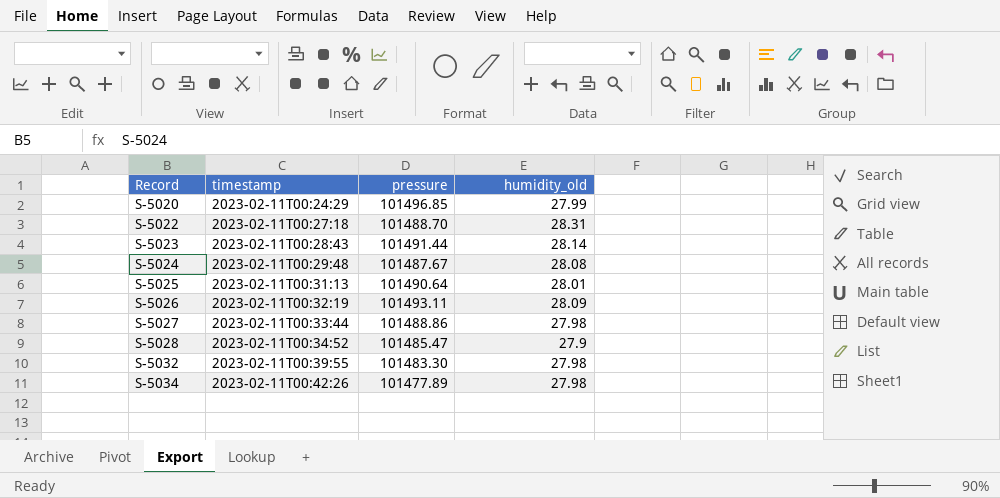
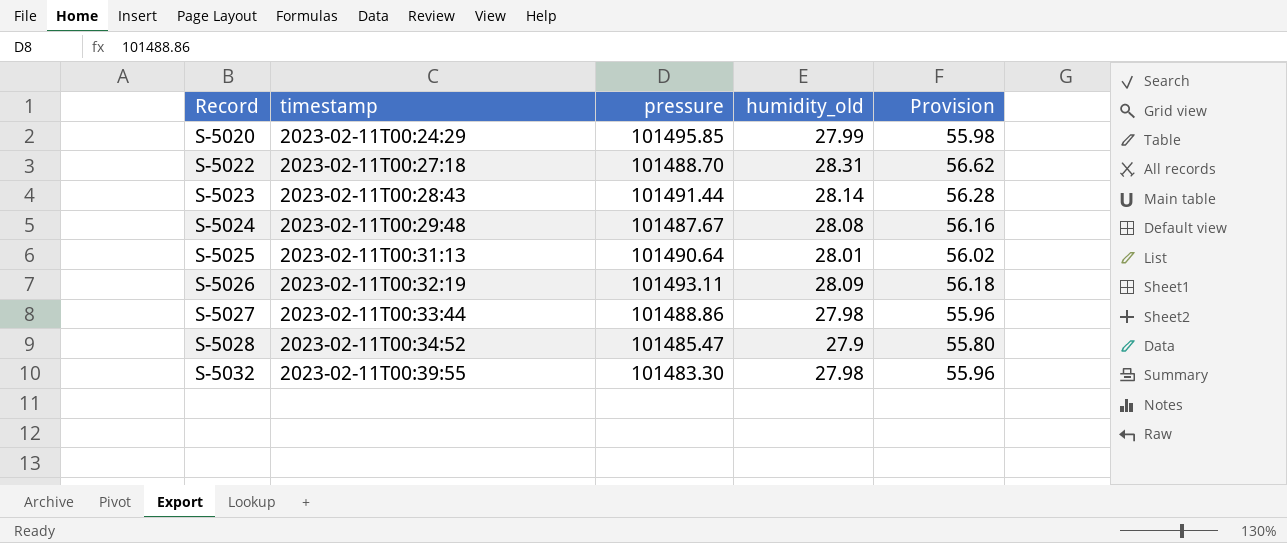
column Provision | formula: none -> [humidity_old] * 2
row S-5034: 2023-02-11T00:42:26 | 101477.89 | 27.98 -> none
S-5020 | pressure: 101496.85 -> 101495.85

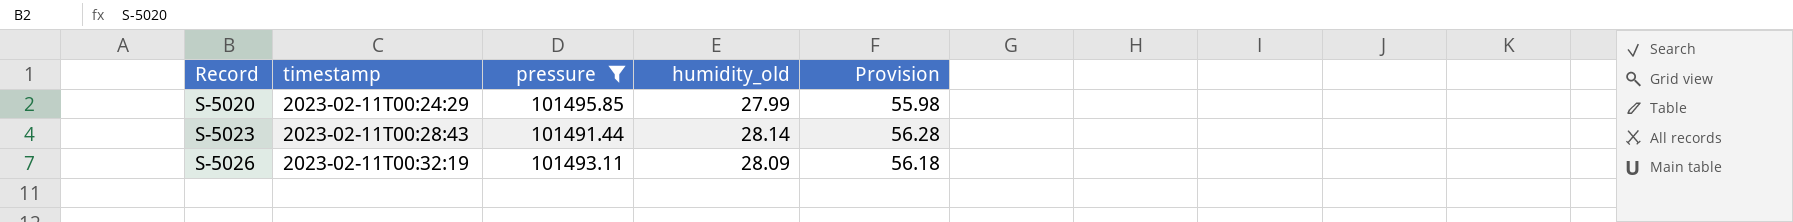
filter: none -> pressure >= 101491.44

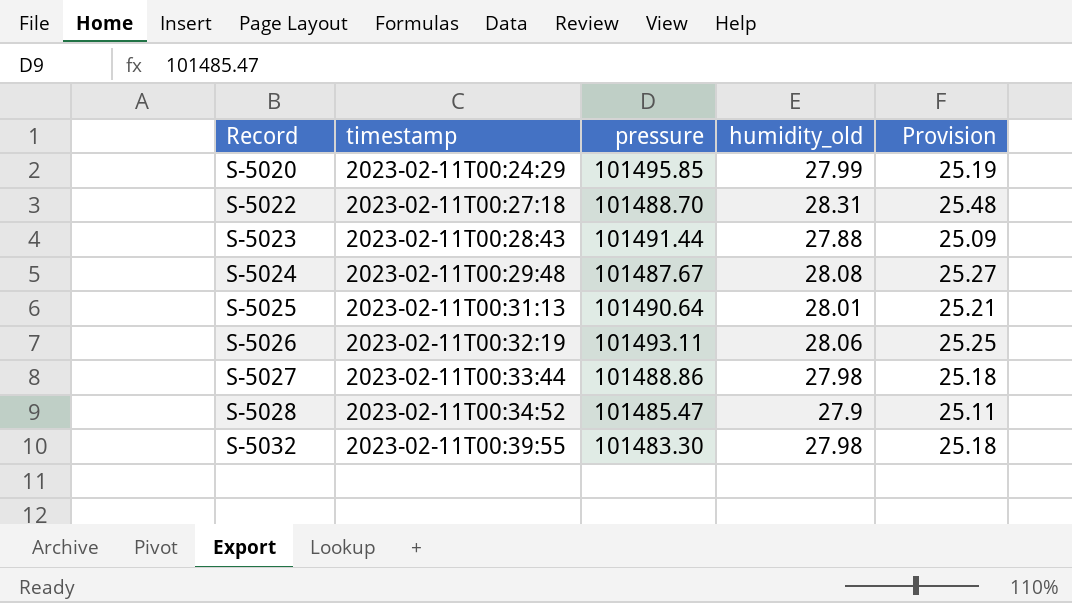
filter: pressure >= 101491.44 -> none
column Provision | formula: [humidity_old] * 2 -> [humidity_old] * 0.9
S-5023 | humidity_old: 28.14 -> 27.88
S-5026 | humidity_old: 28.09 -> 28.06

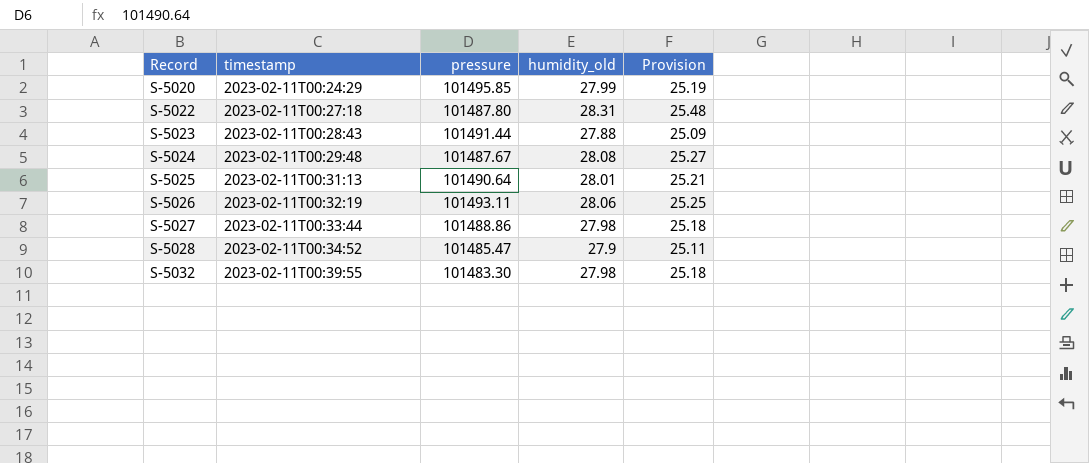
S-5022 | pressure: 101488.70 -> 101487.80

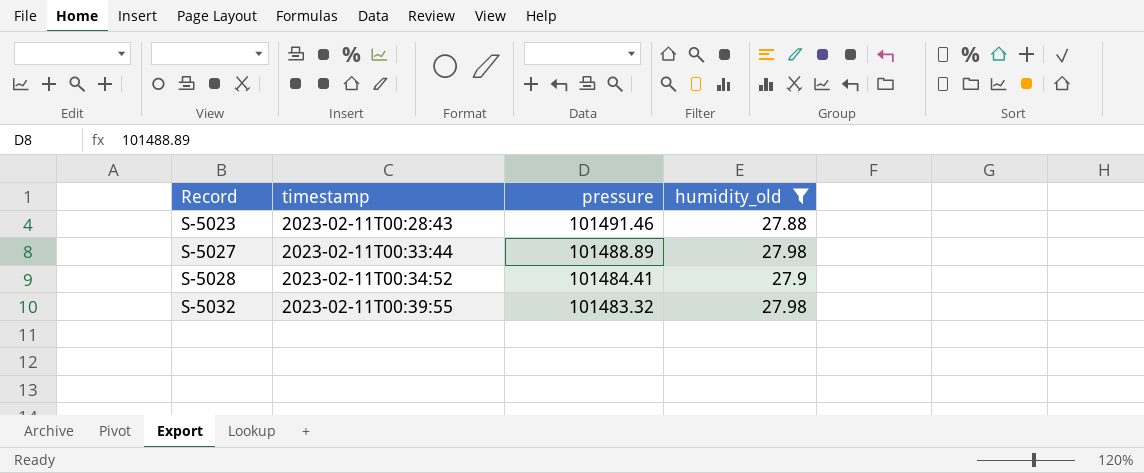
filter: none -> humidity_old <= 27.98
column Provision | formula: [humidity_old] * 0.9 -> none
S-5023 | pressure: 101491.44 -> 101491.46
S-5027 | pressure: 101488.86 -> 101488.89
S-5028 | pressure: 101485.47 -> 101484.41
S-5032 | pressure: 101483.30 -> 101483.32

